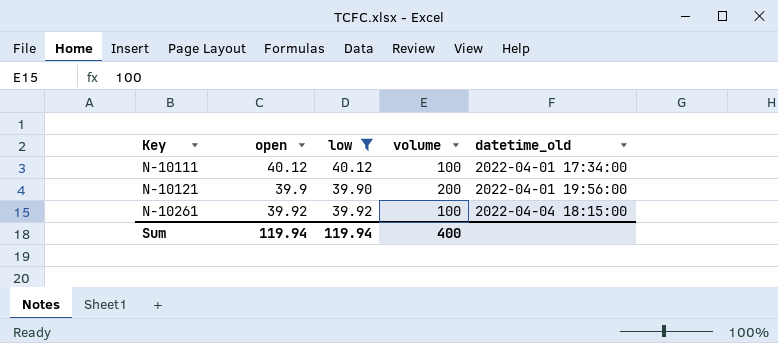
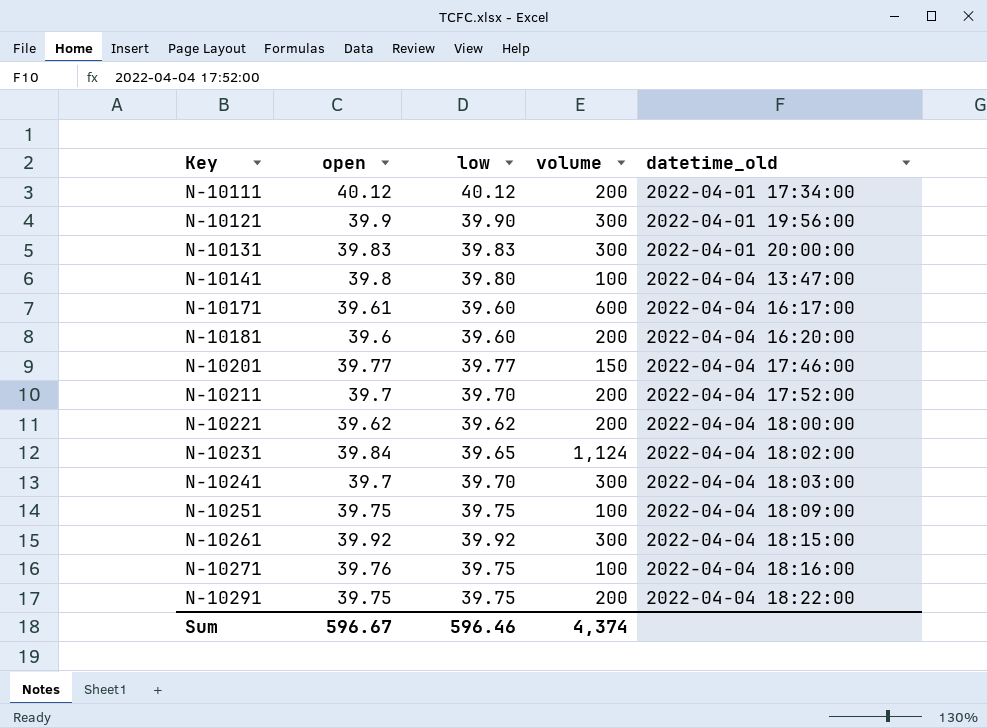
filter: low >= 39.90 -> none
N-10111 | volume: 100 -> 200
N-10121 | volume: 200 -> 300
N-10261 | volume: 100 -> 300
Sum | open: 119.94 -> 596.67
Sum | low: 119.94 -> 596.46
Sum | volume: 400 -> 4,374

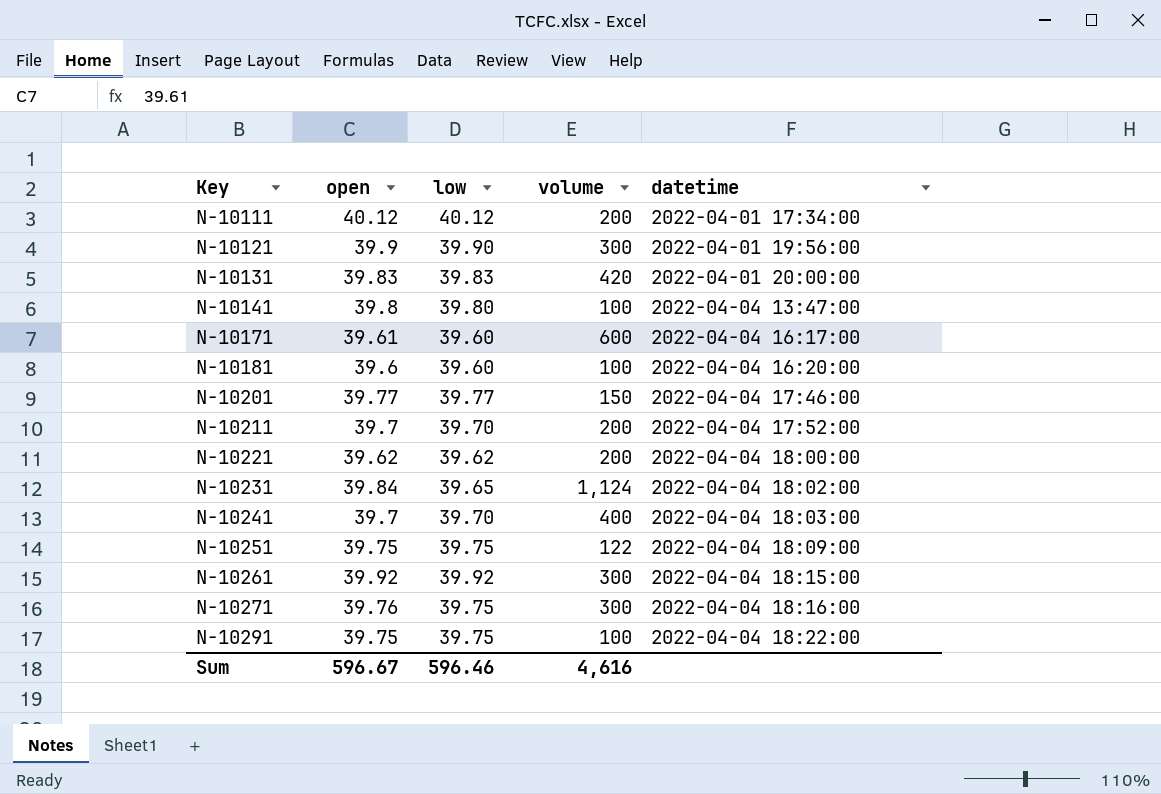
column name: datetime_old -> datetime
N-10131 | volume: 300 -> 420
N-10181 | volume: 200 -> 100
N-10241 | volume: 300 -> 400
N-10251 | volume: 100 -> 122
N-10271 | volume: 100 -> 300
N-10291 | volume: 200 -> 100
Sum | volume: 4,374 -> 4,616

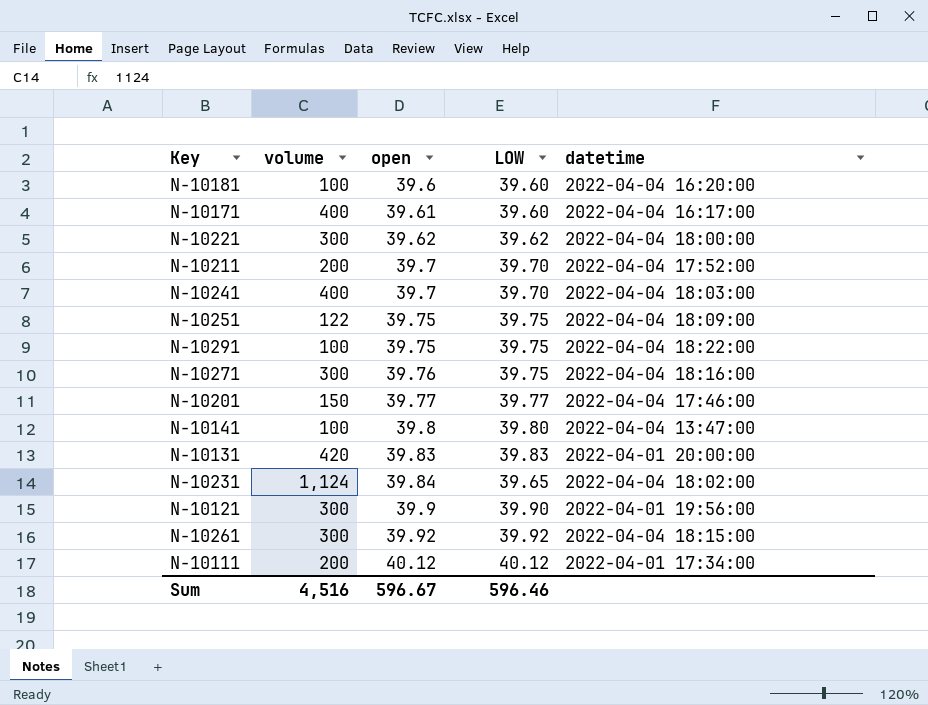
row order: Key ascending -> open ascending
column volume | position: 4 -> 2
column name: low -> LOW
N-10171 | volume: 600 -> 400
N-10221 | volume: 200 -> 300
Sum | volume: 4,616 -> 4,516

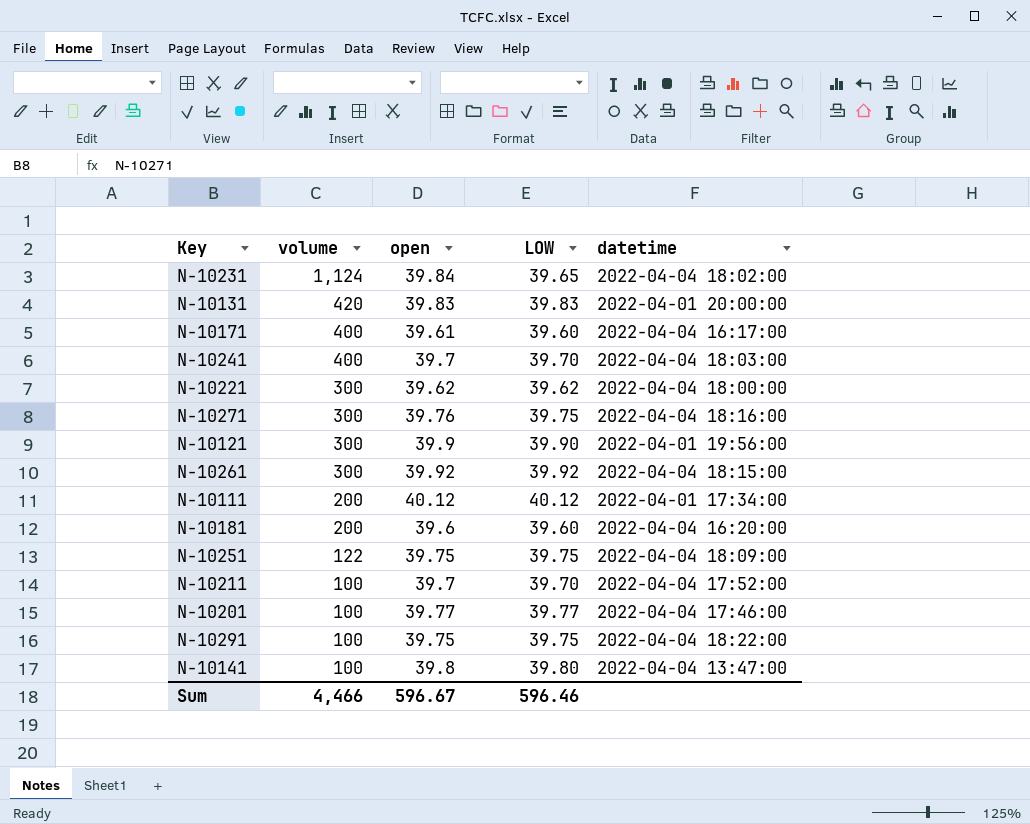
row order: open ascending -> volume descending
N-10181 | volume: 100 -> 200
N-10211 | volume: 200 -> 100
N-10201 | volume: 150 -> 100
Sum | volume: 4,516 -> 4,466

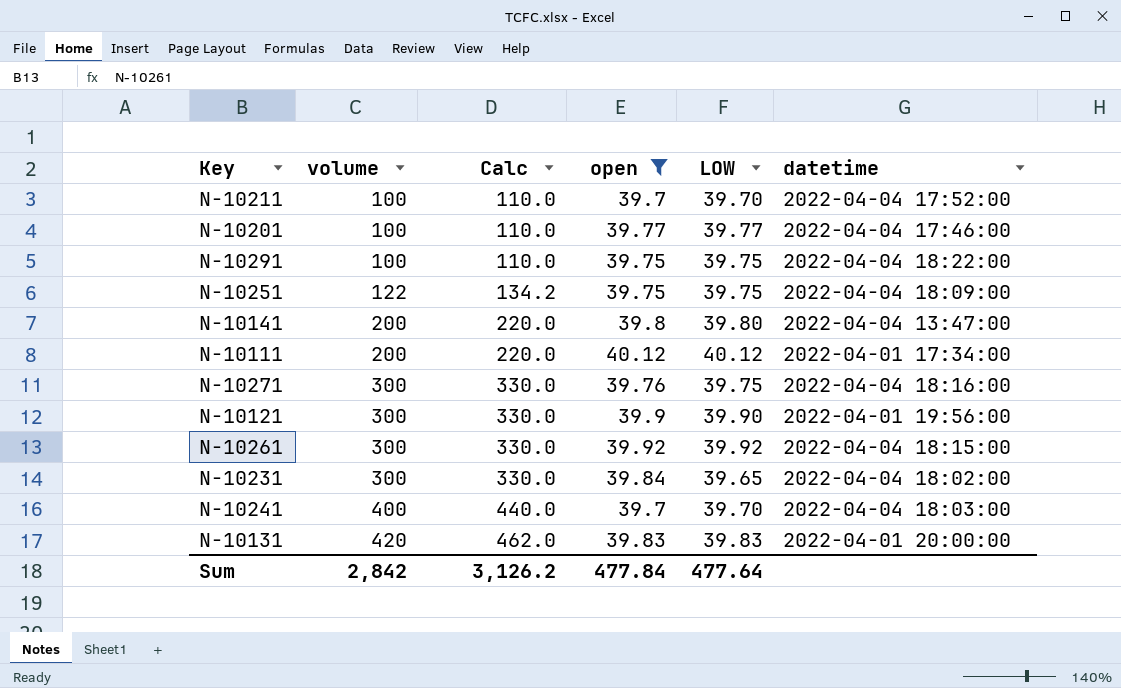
filter: none -> open >= 39.7
row order: volume descending -> volume ascending
column Calc | formula: none -> [volume] * 1.1
N-10141 | volume: 100 -> 200
N-10231 | volume: 1,124 -> 300
Sum | volume: 4,466 -> 2,842
Sum | open: 596.67 -> 477.84
Sum | LOW: 596.46 -> 477.64

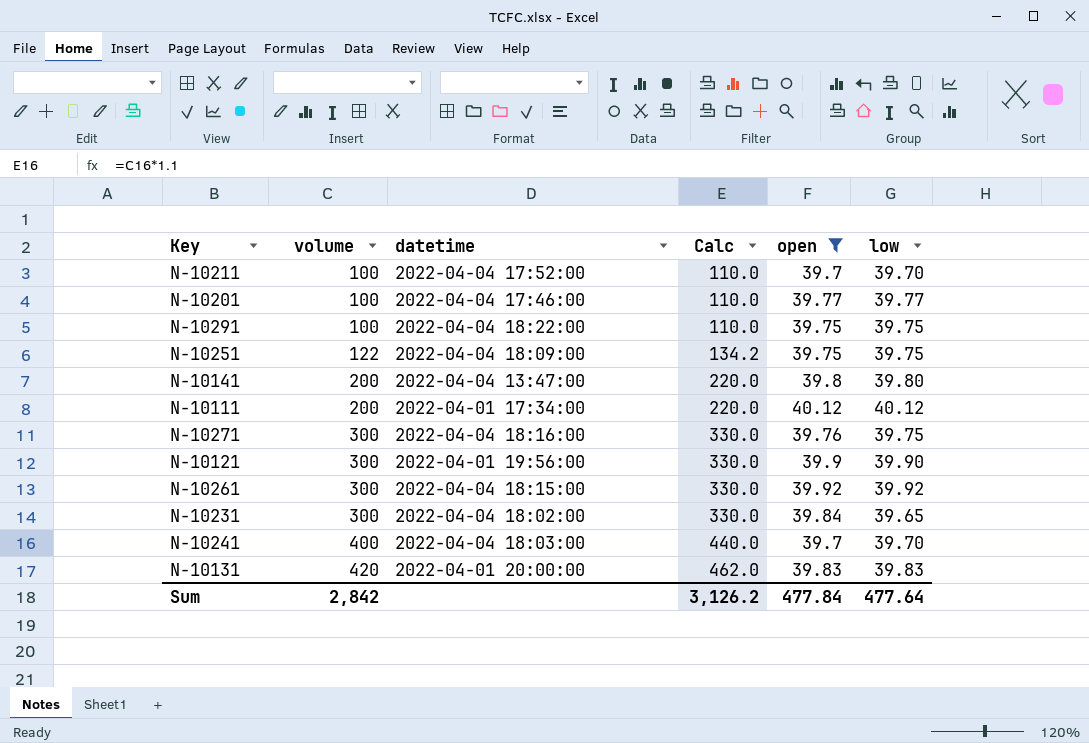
column datetime | position: 6 -> 3
column name: LOW -> low

